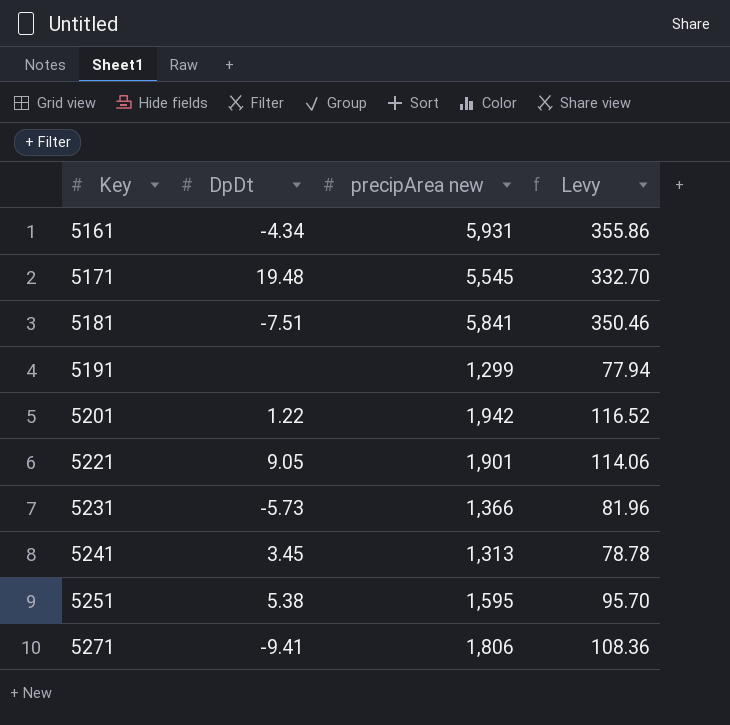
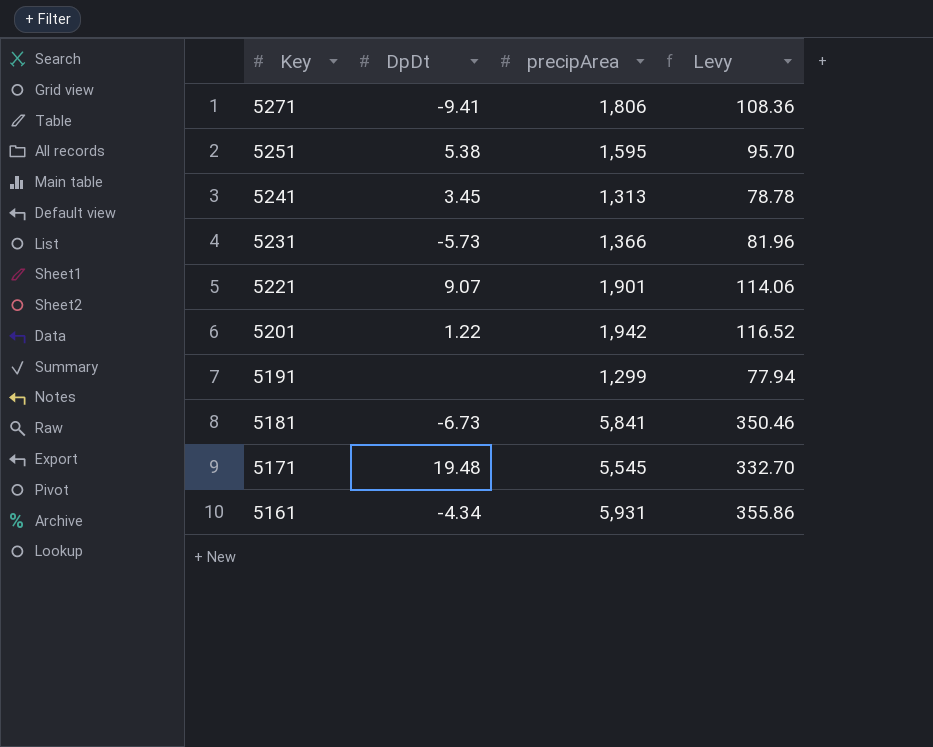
row order: Key ascending -> Key descending
column name: precipArea new -> precipArea
5221 | DpDt: 9.05 -> 9.07
5181 | DpDt: -7.51 -> -6.73

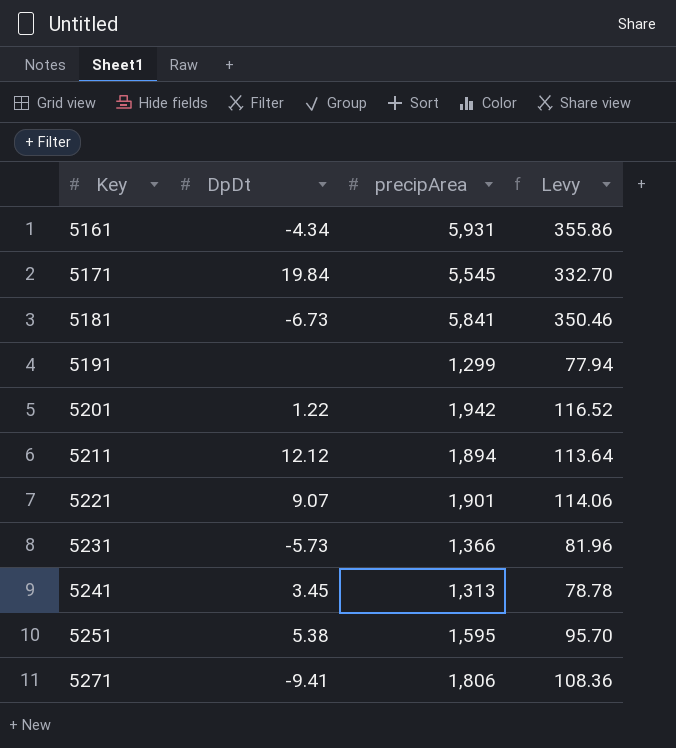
row order: Key descending -> Key ascending
5171 | DpDt: 19.48 -> 19.84
row 5211: none -> 12.12 | 1,894 | 113.64

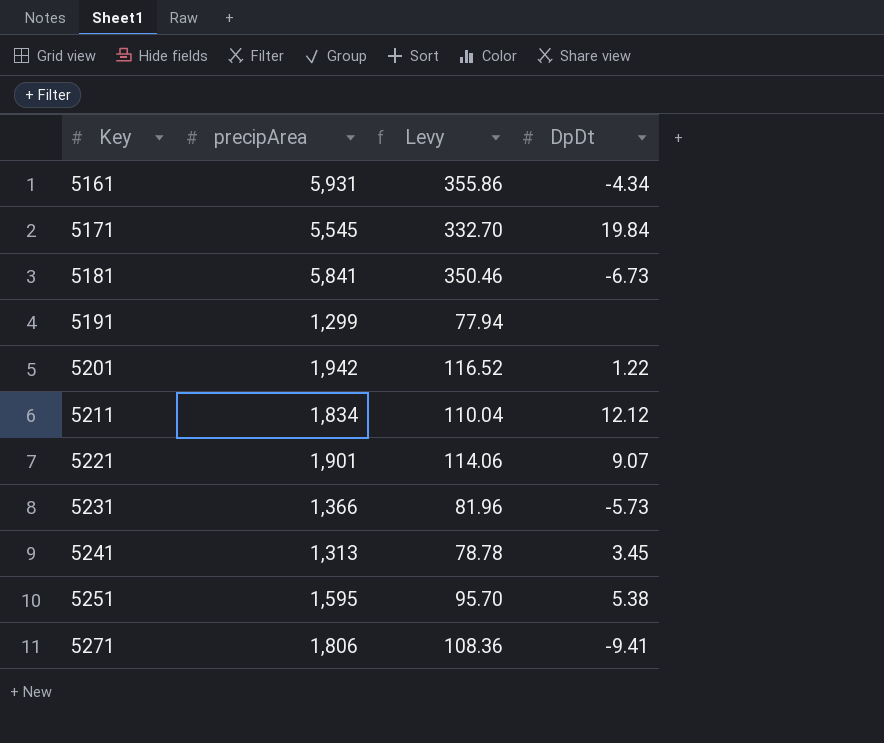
column DpDt | position: 2 -> 4
5211 | precipArea: 1,894 -> 1,834
5211 | Levy: 113.64 -> 110.04

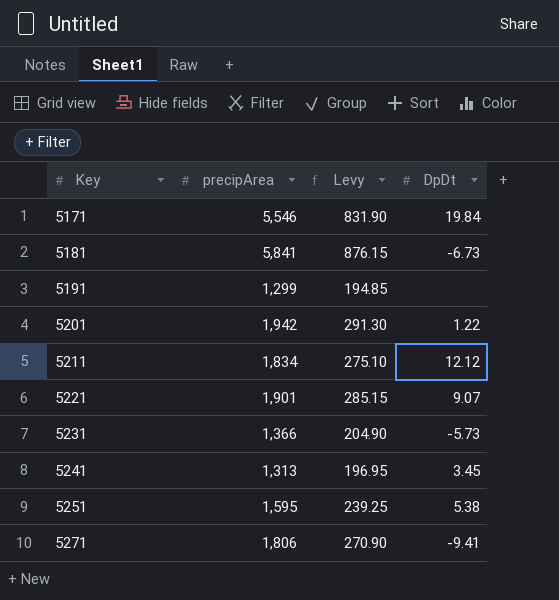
column Levy | formula: [precipArea] * 0.06 -> [precipArea] * 0.15
row 5161: 5,931 | 355.86 | -4.34 -> none
5171 | precipArea: 5,545 -> 5,546

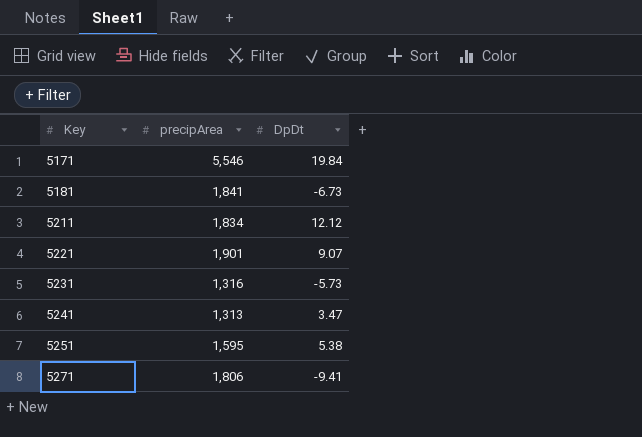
column Levy | formula: [precipArea] * 0.15 -> none
row 5191: 1,299 | 194.85 | none -> none
row 5201: 1,942 | 291.30 | 1.22 -> none
5181 | precipArea: 5,841 -> 1,841
5231 | precipArea: 1,366 -> 1,316
5241 | DpDt: 3.45 -> 3.47

